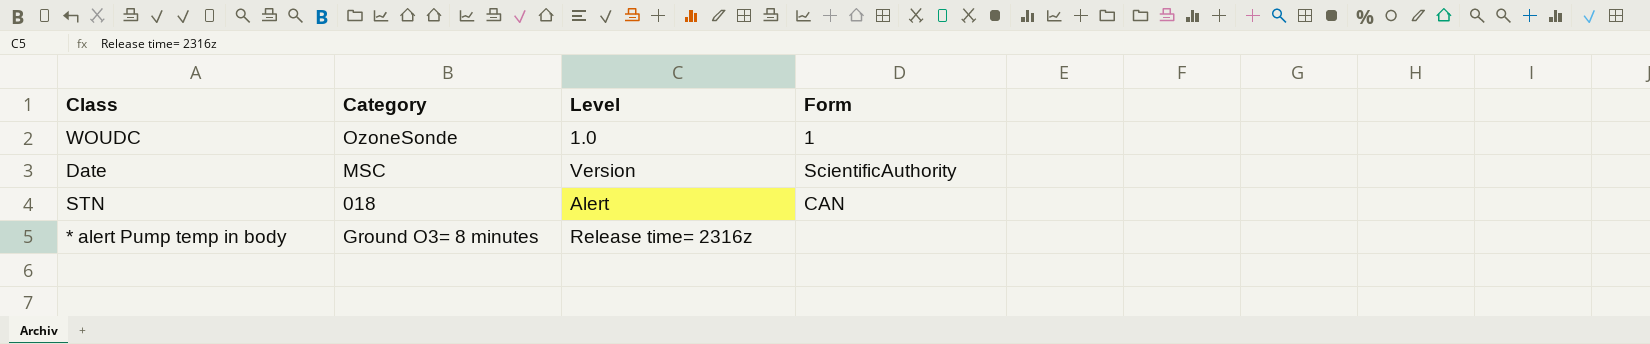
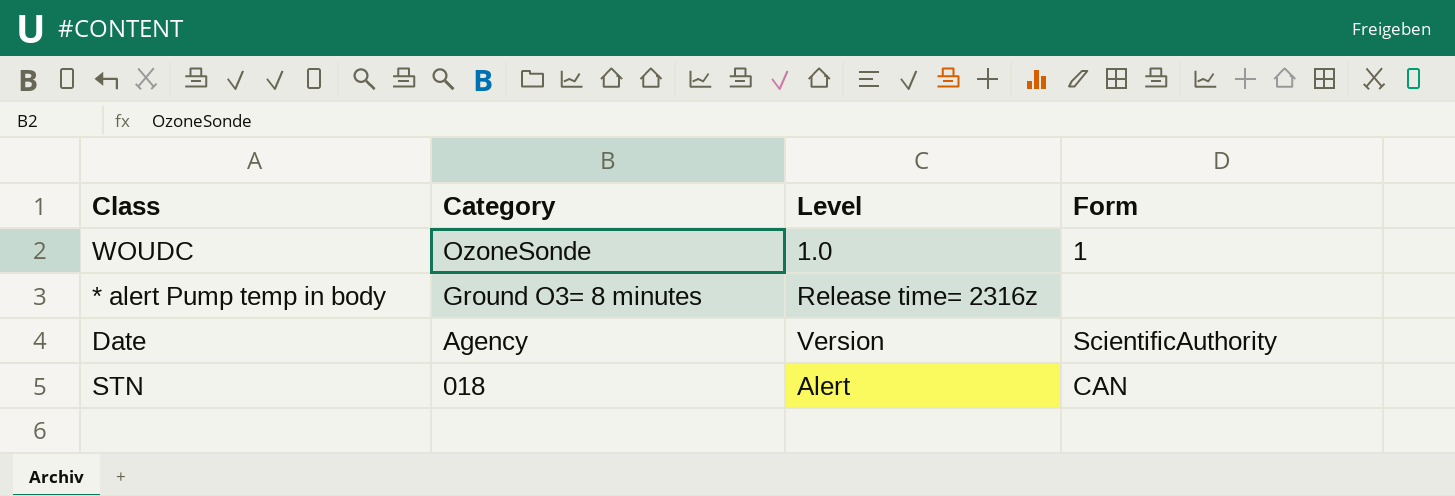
row order: none -> Category descending
Date | Category: MSC -> Agency

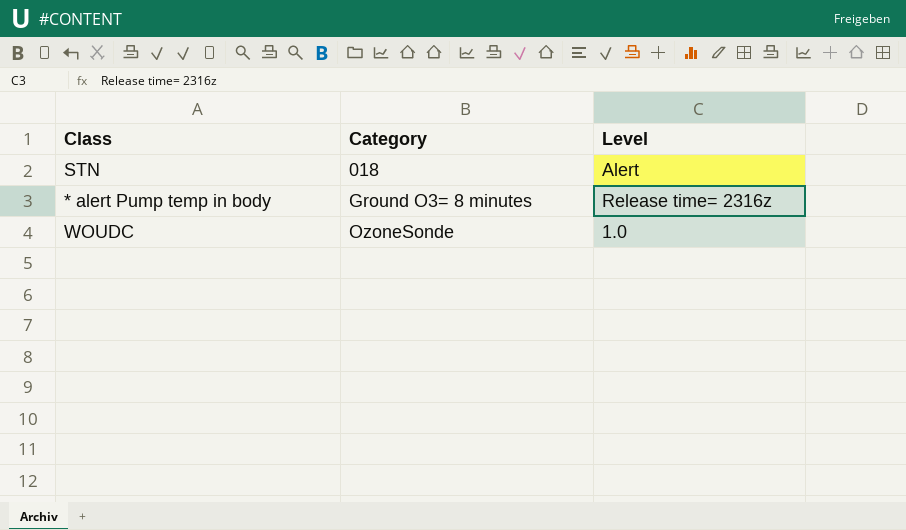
row order: Category descending -> Category ascending
column Form | position: 4 -> none
row Date: Agency | Version | ScientificAuthority -> none

